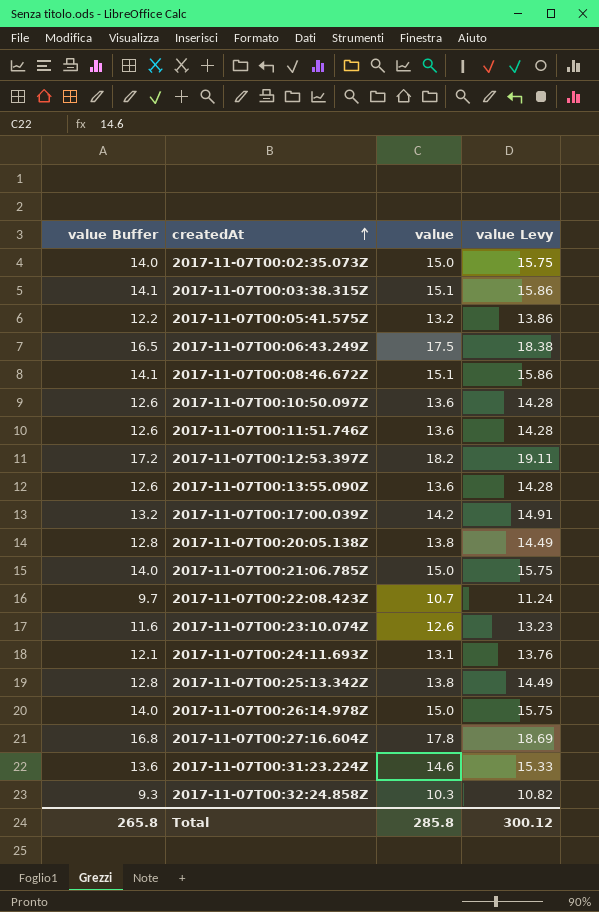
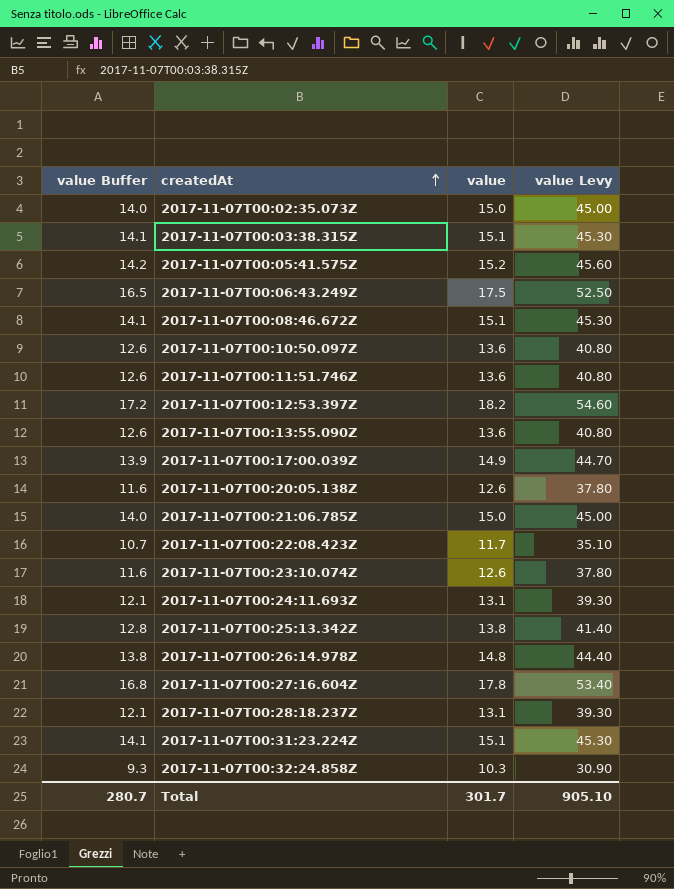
column value Levy | formula: [value] * 1.05 -> [value] * 3
2017-11-07T00:05:41.575Z | value Buffer: 12.2 -> 14.2
2017-11-07T00:05:41.575Z | value: 13.2 -> 15.2
2017-11-07T00:17:00.039Z | value Buffer: 13.2 -> 13.9
2017-11-07T00:17:00.039Z | value: 14.2 -> 14.9
2017-11-07T00:20:05.138Z | value Buffer: 12.8 -> 11.6
2017-11-07T00:20:05.138Z | value: 13.8 -> 12.6
2017-11-07T00:22:08.423Z | value Buffer: 9.7 -> 10.7
2017-11-07T00:22:08.423Z | value: 10.7 -> 11.7
2017-11-07T00:26:14.978Z | value Buffer: 14.0 -> 13.8
2017-11-07T00:26:14.978Z | value: 15.0 -> 14.8
row 2017-11-07T00:28:18.237Z: none -> 12.1 | 13.1 | 39.30
2017-11-07T00:31:23.224Z | value Buffer: 13.6 -> 14.1
2017-11-07T00:31:23.224Z | value: 14.6 -> 15.1
Total | value Buffer: 265.8 -> 280.7
Total | value: 285.8 -> 301.7
Total | value Levy: 300.12 -> 905.10

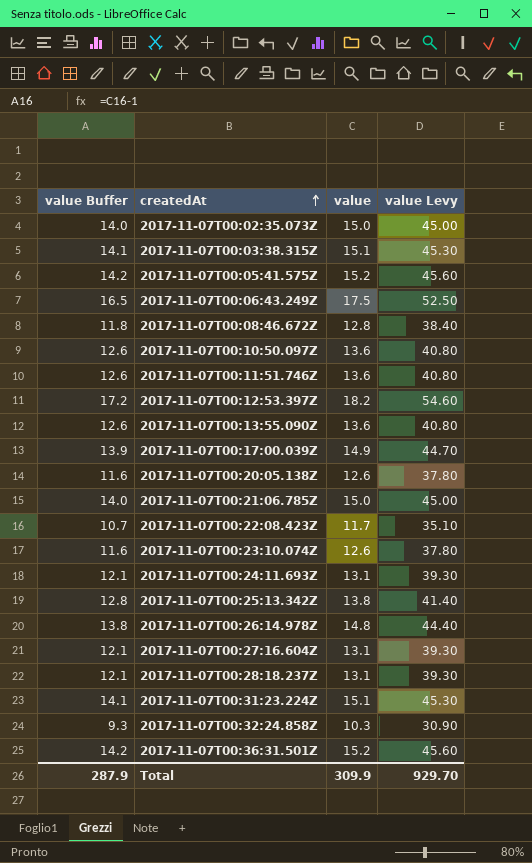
2017-11-07T00:08:46.672Z | value Buffer: 14.1 -> 11.8
2017-11-07T00:08:46.672Z | value: 15.1 -> 12.8
2017-11-07T00:08:46.672Z | value Levy: 45.30 -> 38.40
2017-11-07T00:27:16.604Z | value Buffer: 16.8 -> 12.1
2017-11-07T00:27:16.604Z | value: 17.8 -> 13.1
2017-11-07T00:27:16.604Z | value Levy: 53.40 -> 39.30
row 2017-11-07T00:36:31.501Z: none -> 14.2 | 15.2 | 45.60
Total | value Buffer: 280.7 -> 287.9
Total | value: 301.7 -> 309.9
Total | value Levy: 905.10 -> 929.70

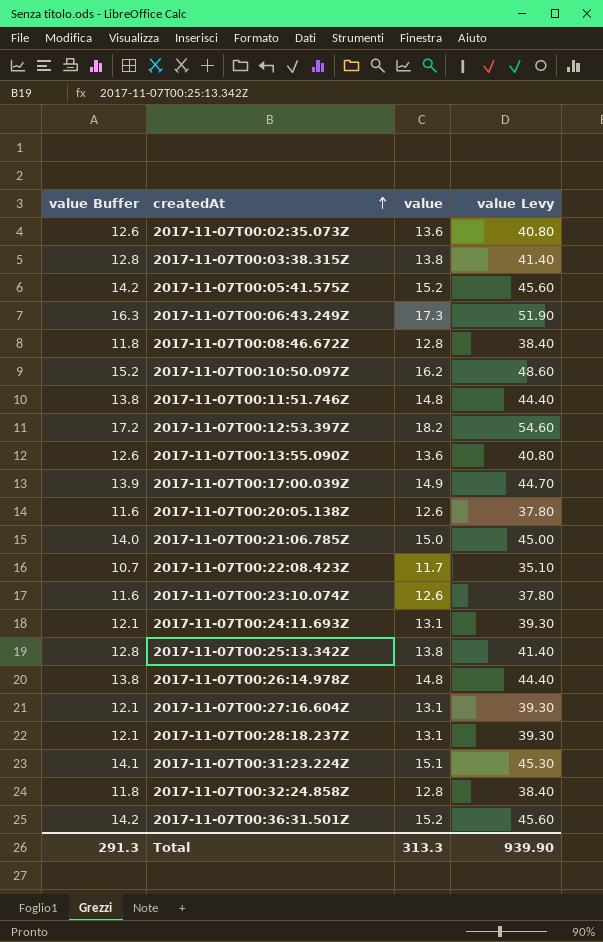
2017-11-07T00:02:35.073Z | value Buffer: 14.0 -> 12.6
2017-11-07T00:02:35.073Z | value: 15.0 -> 13.6
2017-11-07T00:02:35.073Z | value Levy: 45.00 -> 40.80
2017-11-07T00:03:38.315Z | value Buffer: 14.1 -> 12.8
2017-11-07T00:03:38.315Z | value: 15.1 -> 13.8
2017-11-07T00:03:38.315Z | value Levy: 45.30 -> 41.40
2017-11-07T00:06:43.249Z | value Buffer: 16.5 -> 16.3
2017-11-07T00:06:43.249Z | value: 17.5 -> 17.3
2017-11-07T00:06:43.249Z | value Levy: 52.50 -> 51.90
2017-11-07T00:10:50.097Z | value Buffer: 12.6 -> 15.2
2017-11-07T00:10:50.097Z | value: 13.6 -> 16.2
2017-11-07T00:10:50.097Z | value Levy: 40.80 -> 48.60
2017-11-07T00:11:51.746Z | value Buffer: 12.6 -> 13.8
2017-11-07T00:11:51.746Z | value: 13.6 -> 14.8
2017-11-07T00:11:51.746Z | value Levy: 40.80 -> 44.40
2017-11-07T00:32:24.858Z | value Buffer: 9.3 -> 11.8
2017-11-07T00:32:24.858Z | value: 10.3 -> 12.8
2017-11-07T00:32:24.858Z | value Levy: 30.90 -> 38.40
Total | value Buffer: 287.9 -> 291.3
Total | value: 309.9 -> 313.3
Total | value Levy: 929.70 -> 939.90

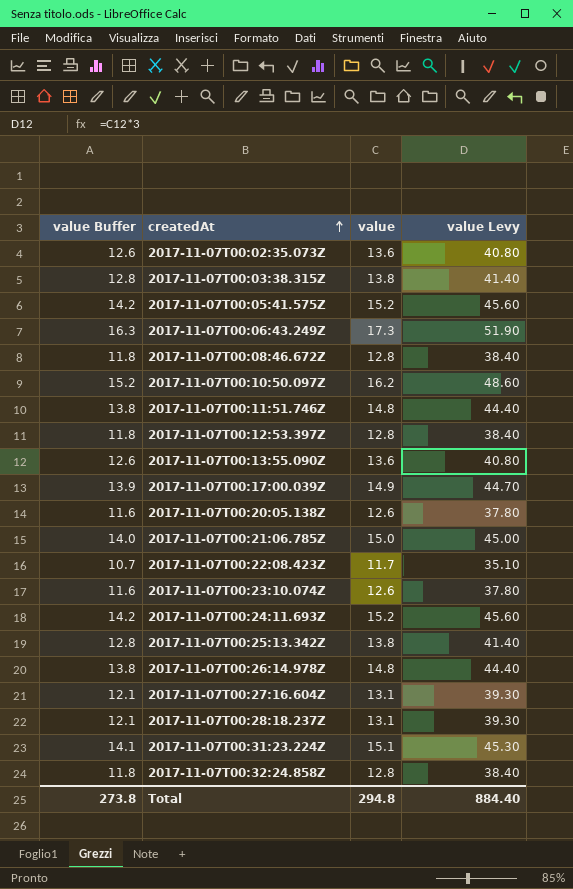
row 2017-11-07T00:36:31.501Z: 14.2 | 15.2 | 45.60 -> none
2017-11-07T00:12:53.397Z | value Buffer: 17.2 -> 11.8
2017-11-07T00:12:53.397Z | value: 18.2 -> 12.8
2017-11-07T00:12:53.397Z | value Levy: 54.60 -> 38.40
2017-11-07T00:24:11.693Z | value Buffer: 12.1 -> 14.2
2017-11-07T00:24:11.693Z | value: 13.1 -> 15.2
2017-11-07T00:24:11.693Z | value Levy: 39.30 -> 45.60
Total | value Buffer: 291.3 -> 273.8
Total | value: 313.3 -> 294.8
Total | value Levy: 939.90 -> 884.40

